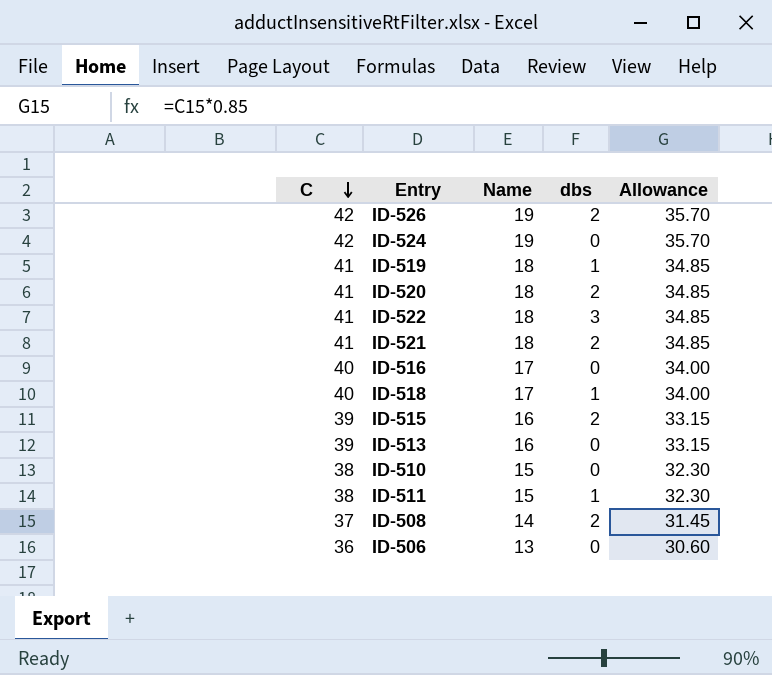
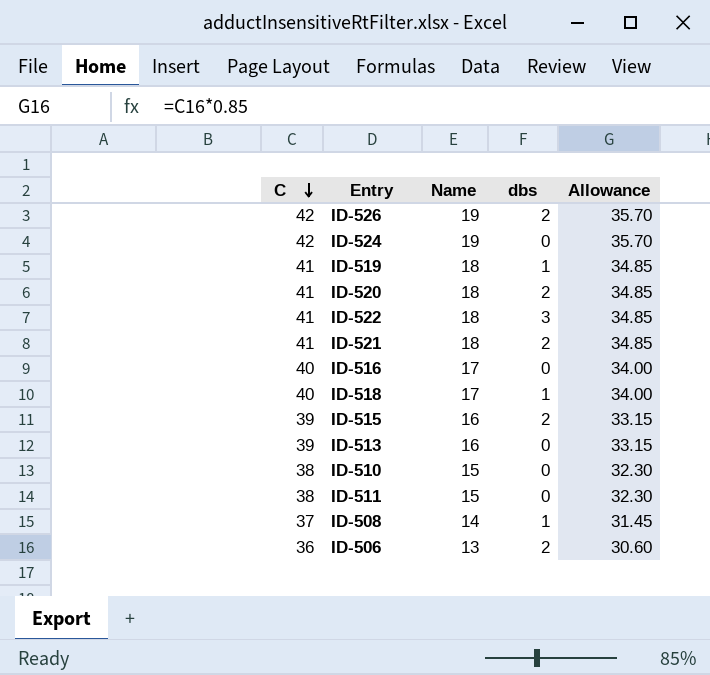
ID-511 | dbs: 1 -> 0
ID-508 | dbs: 2 -> 1
ID-506 | dbs: 0 -> 2

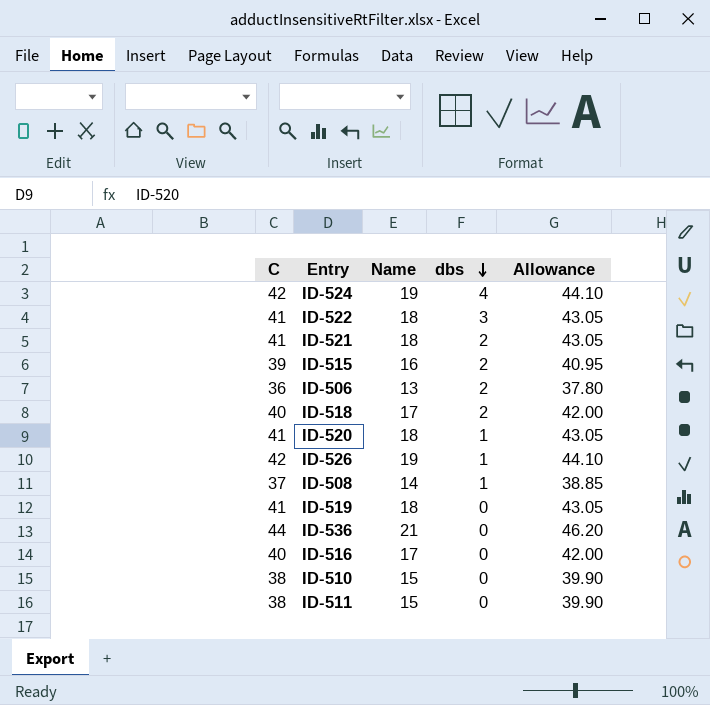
row order: C descending -> dbs descending
column Allowance | formula: [C] * 0.85 -> [C] * 1.05
row ID-513: 39 | 16 | 0 | 33.15 -> none
ID-524 | dbs: 0 -> 4
ID-518 | dbs: 1 -> 2
ID-520 | dbs: 2 -> 1
ID-526 | dbs: 2 -> 1
ID-519 | dbs: 1 -> 0
row ID-536: none -> 44 | 21 | 0 | 46.20

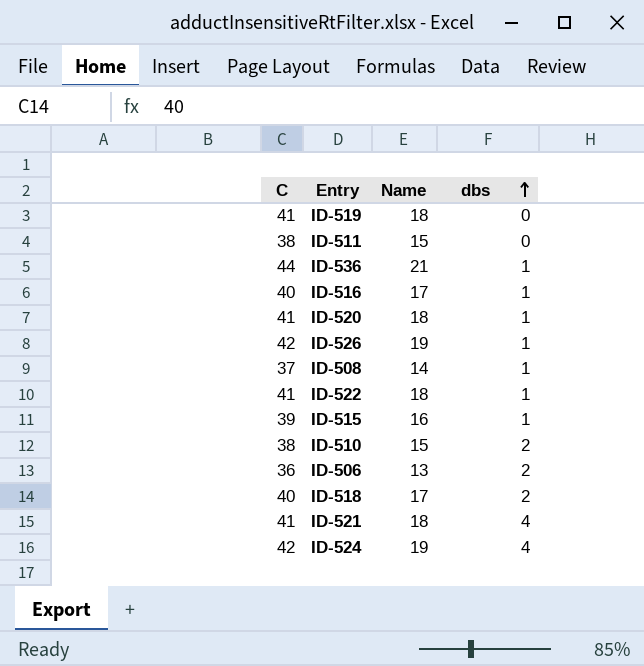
row order: dbs descending -> dbs ascending
column Allowance | formula: [C] * 1.05 -> none
ID-536 | dbs: 0 -> 1
ID-516 | dbs: 0 -> 1
ID-522 | dbs: 3 -> 1
ID-515 | dbs: 2 -> 1
ID-510 | dbs: 0 -> 2
ID-521 | dbs: 2 -> 4

